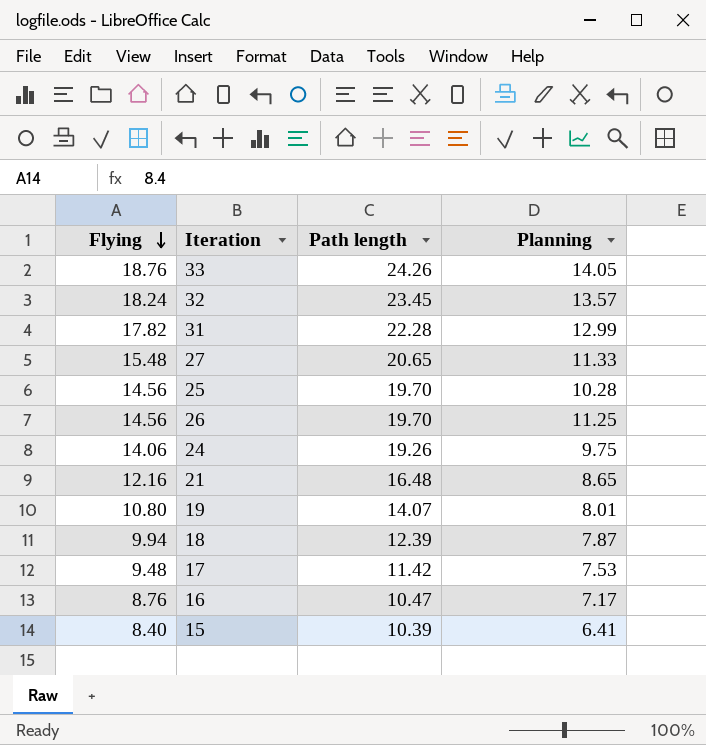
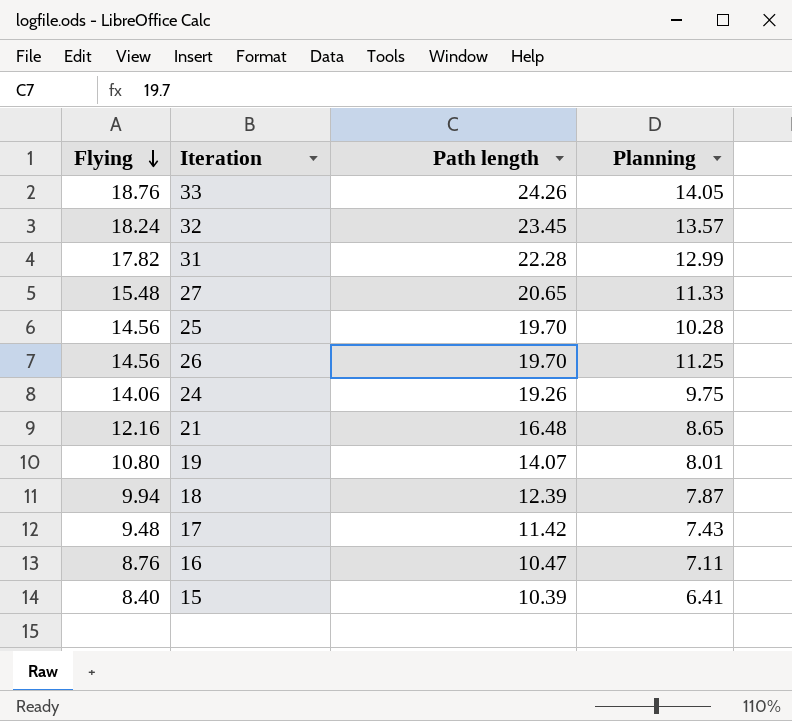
17 | Planning: 7.53 -> 7.43
16 | Planning: 7.17 -> 7.11

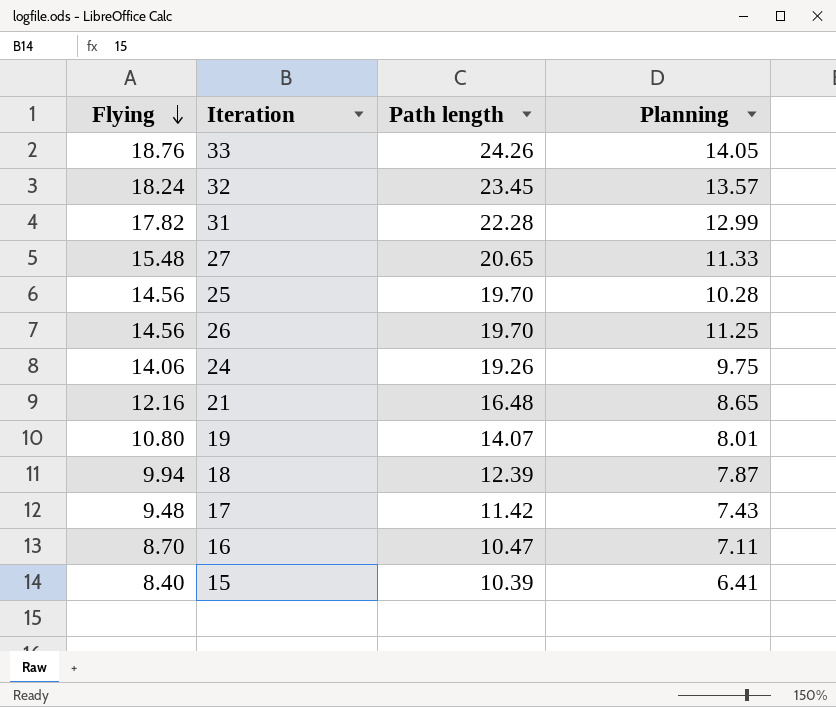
16 | Flying: 8.76 -> 8.70

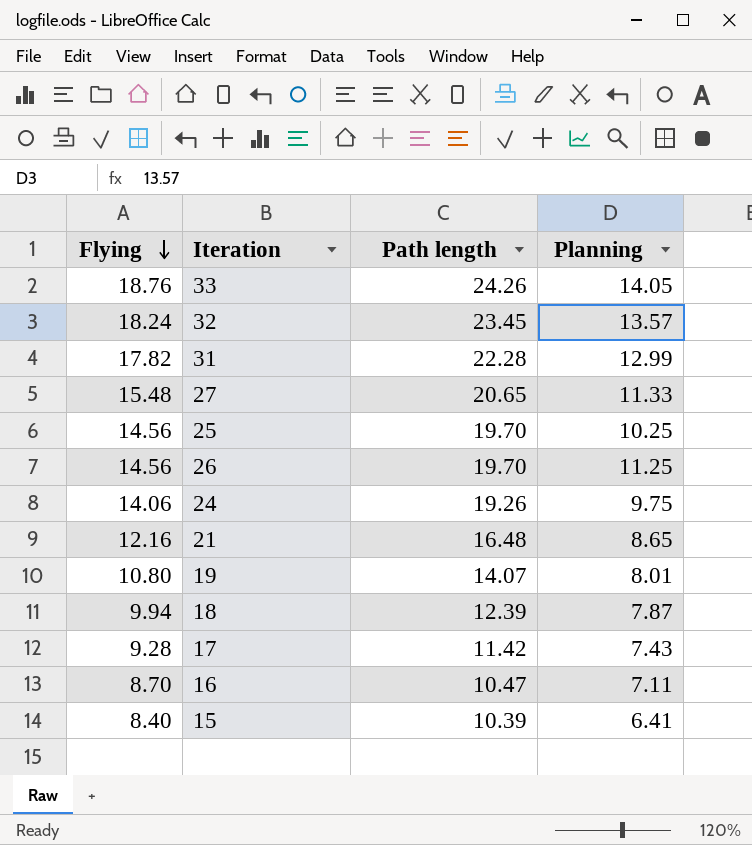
25 | Planning: 10.28 -> 10.25
17 | Flying: 9.48 -> 9.28

